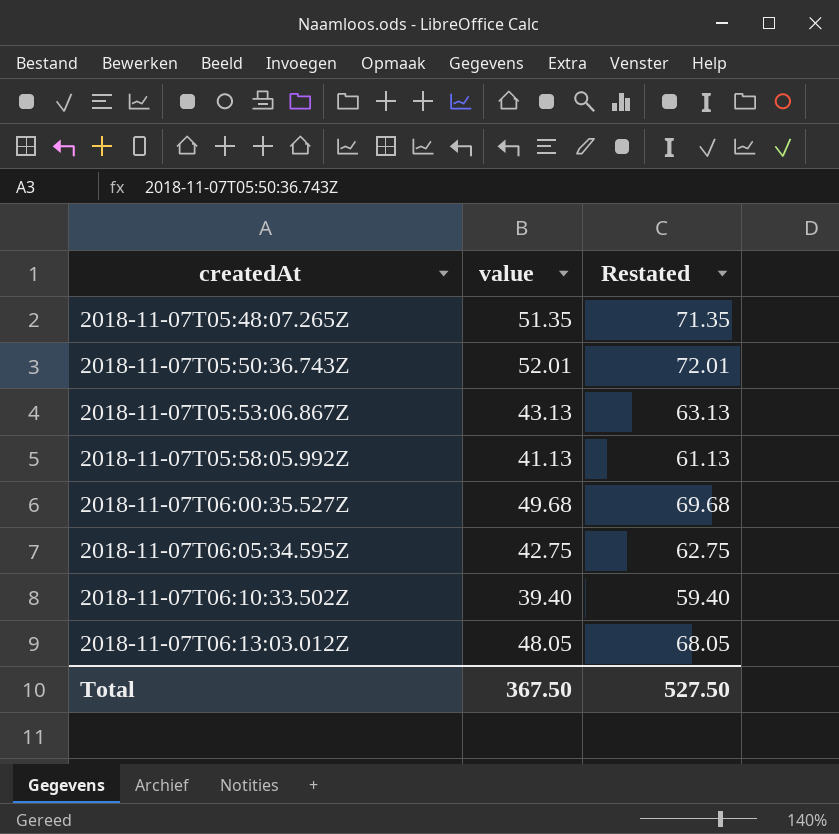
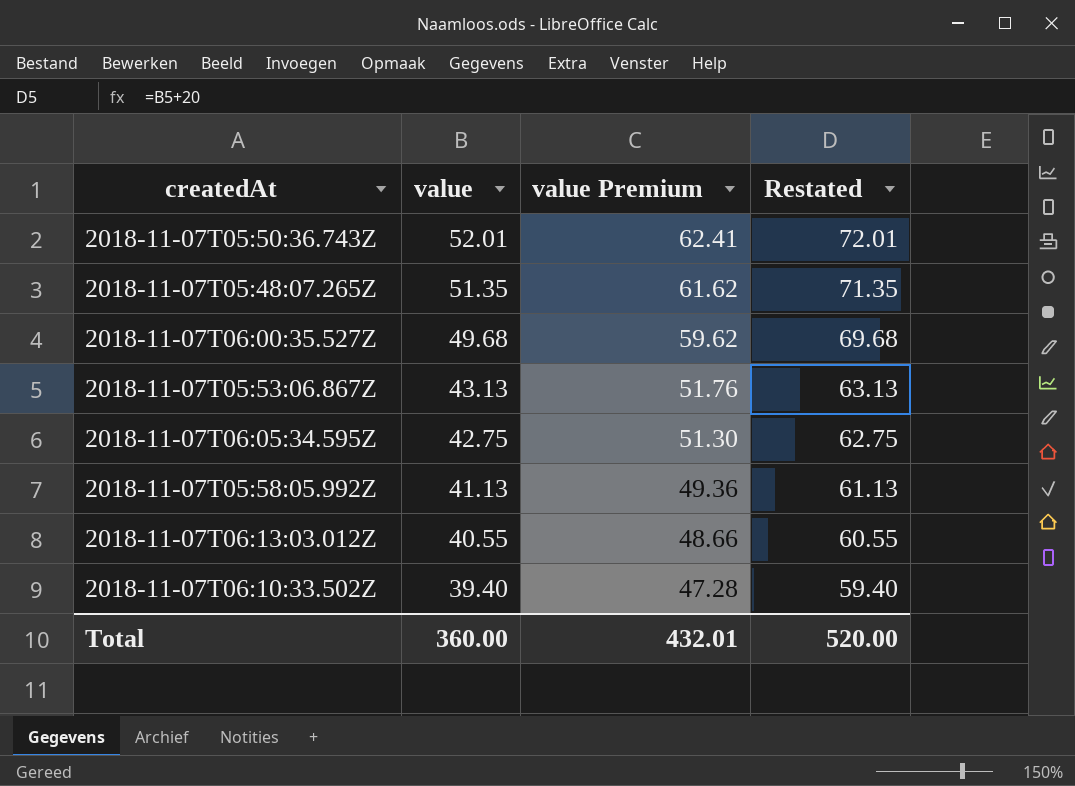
row order: createdAt ascending -> value descending
column value Premium | formula: none -> [value] * 1.2
2018-11-07T06:13:03.012Z | value: 48.05 -> 40.55
2018-11-07T06:13:03.012Z | Restated: 68.05 -> 60.55
Total | value: 367.50 -> 360.00
Total | Restated: 527.50 -> 520.00

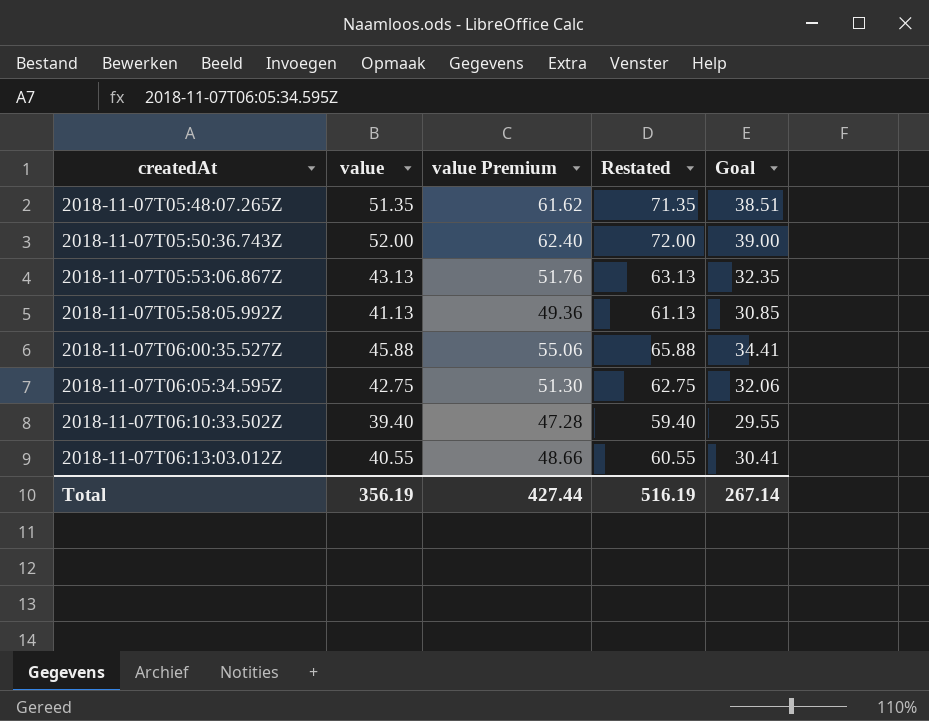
row order: value descending -> createdAt ascending
column Goal | formula: none -> [value] * 0.75
2018-11-07T05:50:36.743Z | value: 52.01 -> 52.00
2018-11-07T05:50:36.743Z | value Premium: 62.41 -> 62.40
2018-11-07T05:50:36.743Z | Restated: 72.01 -> 72.00
2018-11-07T06:00:35.527Z | value: 49.68 -> 45.88
2018-11-07T06:00:35.527Z | value Premium: 59.62 -> 55.06
2018-11-07T06:00:35.527Z | Restated: 69.68 -> 65.88
Total | value: 360.00 -> 356.19
Total | value Premium: 432.01 -> 427.44
Total | Restated: 520.00 -> 516.19

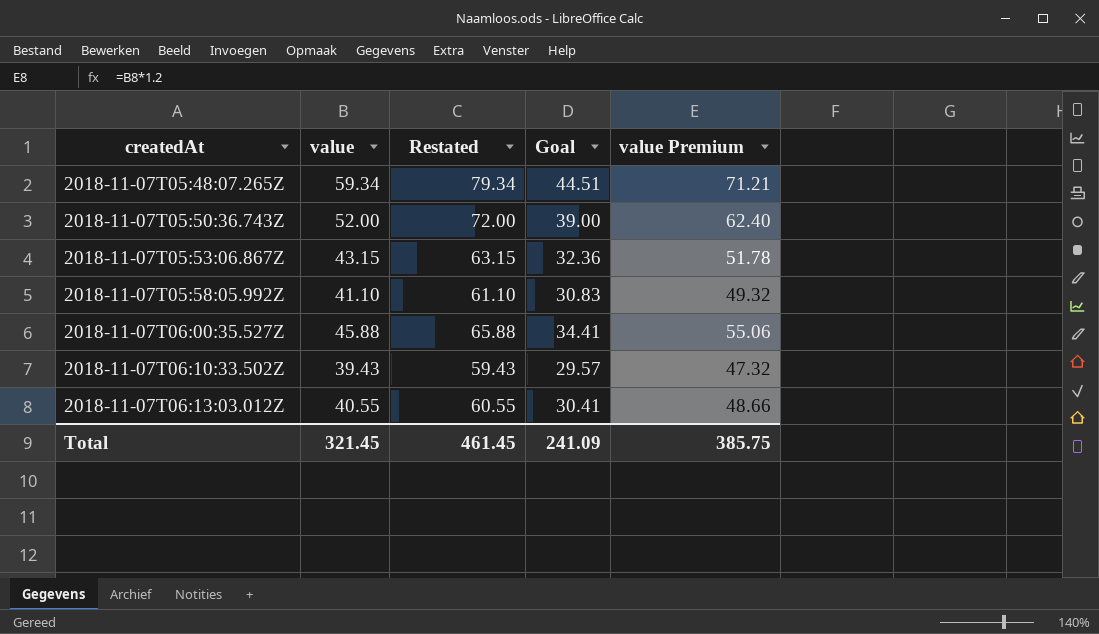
column value Premium | position: 3 -> 5
row 2018-11-07T06:05:34.595Z: 42.75 | 51.30 | 62.75 | 32.06 -> none
2018-11-07T05:48:07.265Z | value: 51.35 -> 59.34
2018-11-07T05:48:07.265Z | Restated: 71.35 -> 79.34
2018-11-07T05:48:07.265Z | Goal: 38.51 -> 44.51
2018-11-07T05:48:07.265Z | value Premium: 61.62 -> 71.21
2018-11-07T05:53:06.867Z | value: 43.13 -> 43.15
2018-11-07T05:53:06.867Z | Restated: 63.13 -> 63.15
2018-11-07T05:53:06.867Z | Goal: 32.35 -> 32.36
2018-11-07T05:53:06.867Z | value Premium: 51.76 -> 51.78
2018-11-07T05:58:05.992Z | value: 41.13 -> 41.10
2018-11-07T05:58:05.992Z | Restated: 61.13 -> 61.10
2018-11-07T05:58:05.992Z | Goal: 30.85 -> 30.83
2018-11-07T05:58:05.992Z | value Premium: 49.36 -> 49.32
2018-11-07T06:10:33.502Z | value: 39.40 -> 39.43
2018-11-07T06:10:33.502Z | Restated: 59.40 -> 59.43
2018-11-07T06:10:33.502Z | Goal: 29.55 -> 29.57
2018-11-07T06:10:33.502Z | value Premium: 47.28 -> 47.32
Total | value: 356.19 -> 321.45
Total | Restated: 516.19 -> 461.45
Total | Goal: 267.14 -> 241.09
Total | value Premium: 427.44 -> 385.75

